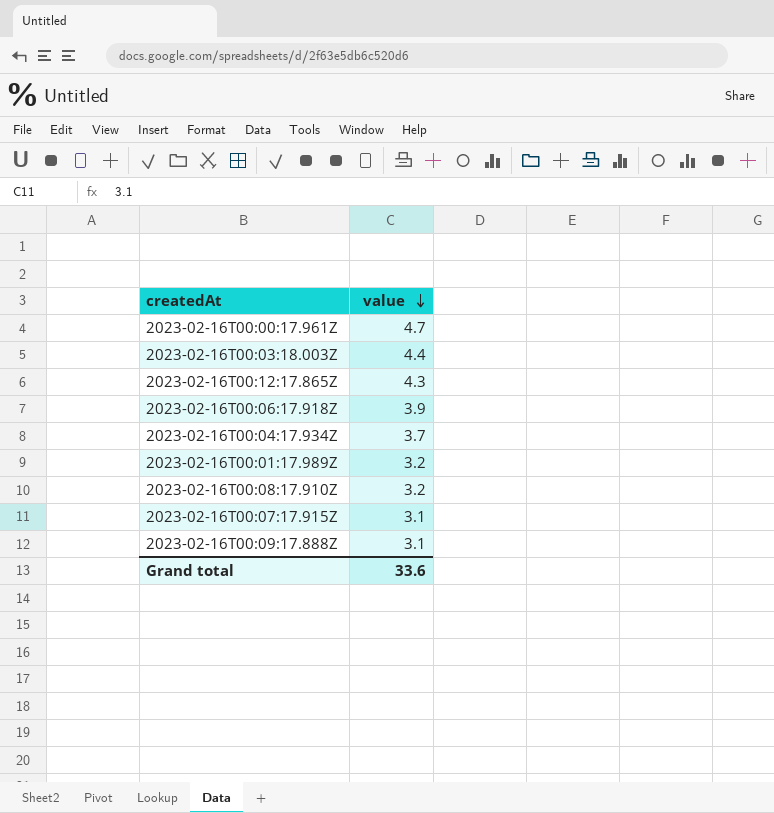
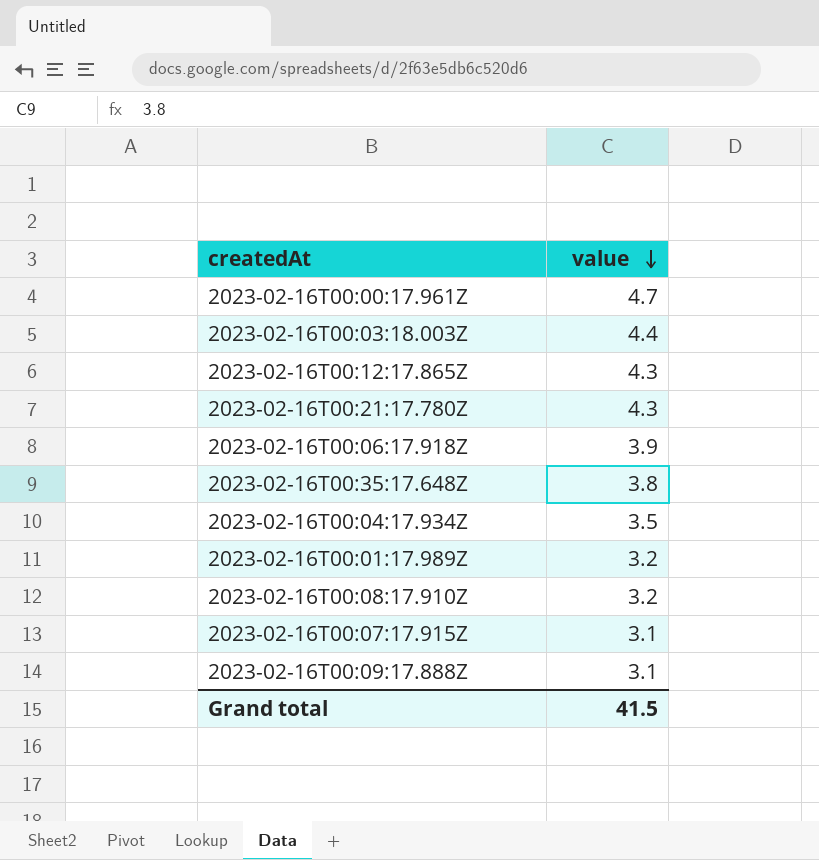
row 2023-02-16T00:21:17.780Z: none -> 4.3
row 2023-02-16T00:35:17.648Z: none -> 3.8
2023-02-16T00:04:17.934Z | value: 3.7 -> 3.5
Grand total | value: 33.6 -> 41.5

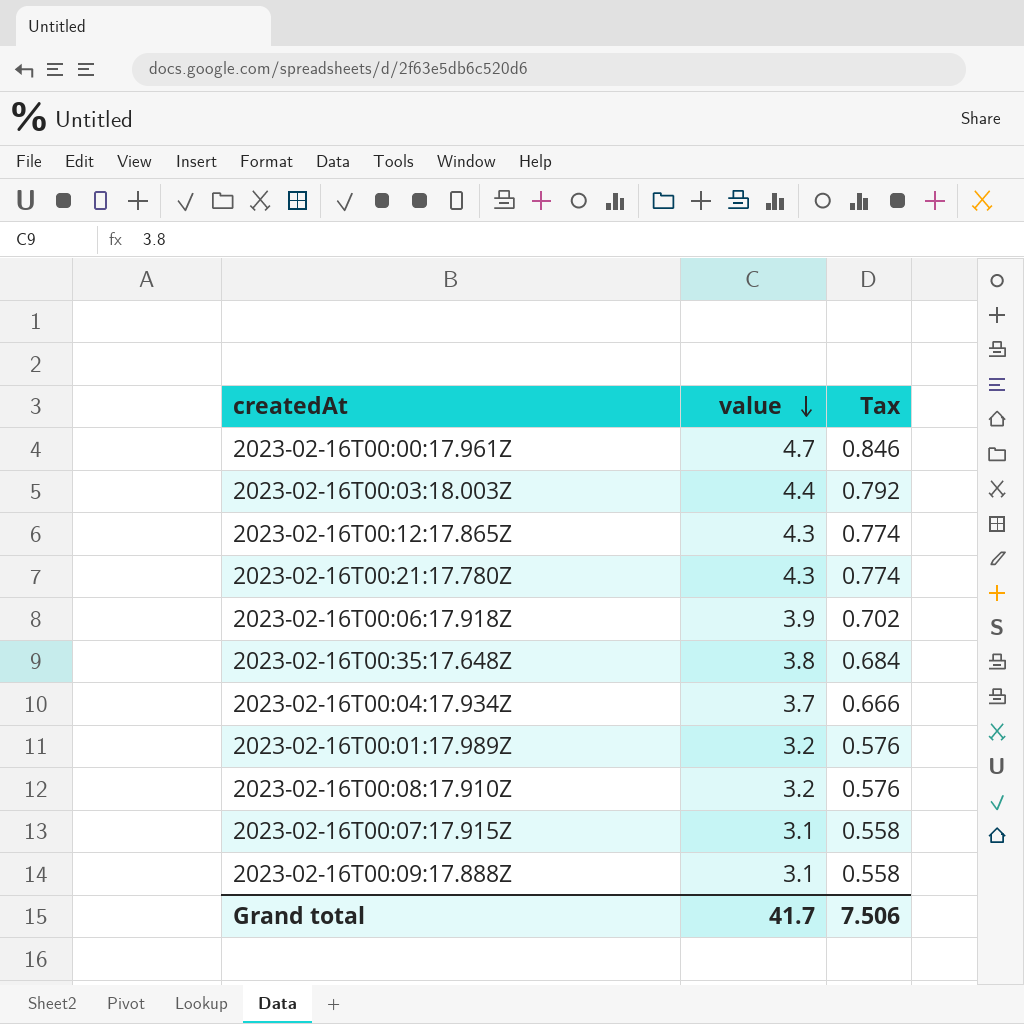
column Tax | formula: none -> [value] * 0.18
2023-02-16T00:04:17.934Z | value: 3.5 -> 3.7
Grand total | value: 41.5 -> 41.7

